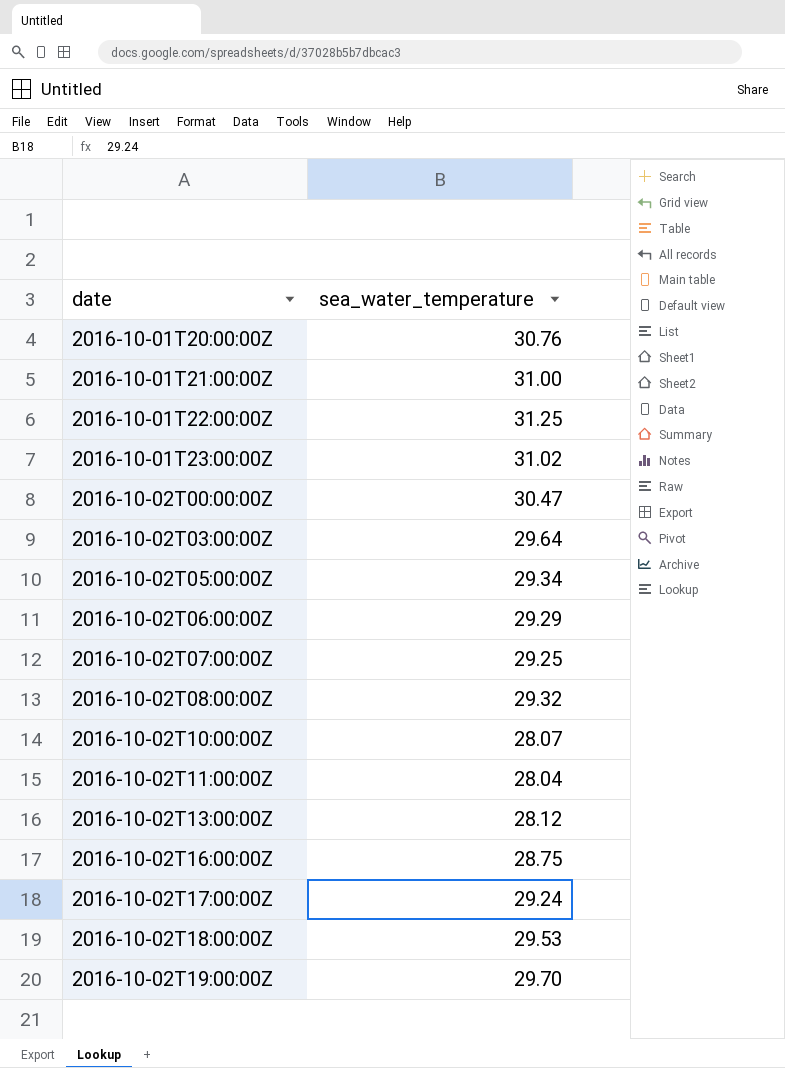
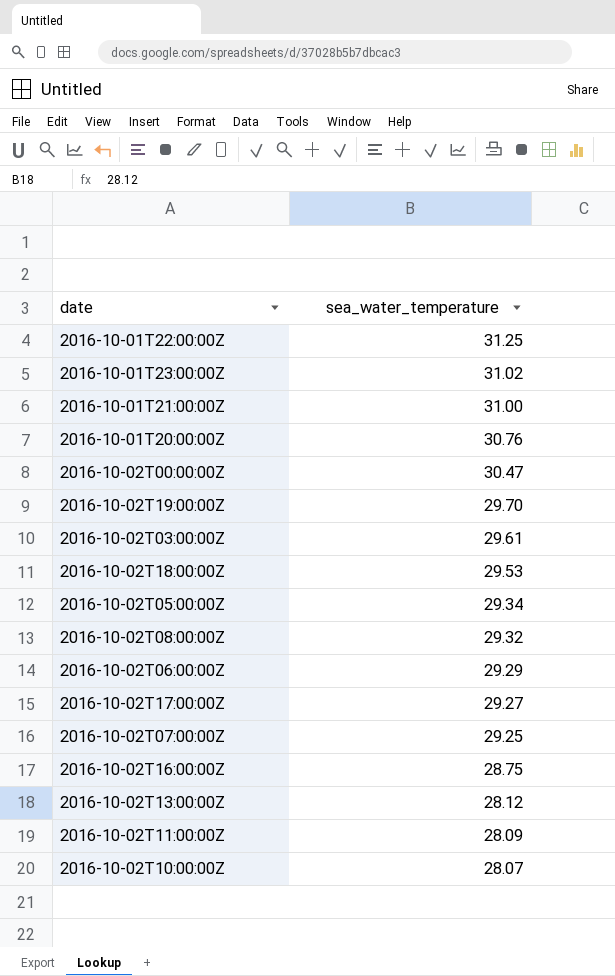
row order: date ascending -> sea_water_temperature descending
2016-10-02T03:00:00Z | sea_water_temperature: 29.64 -> 29.61
2016-10-02T17:00:00Z | sea_water_temperature: 29.24 -> 29.27
2016-10-02T11:00:00Z | sea_water_temperature: 28.04 -> 28.09

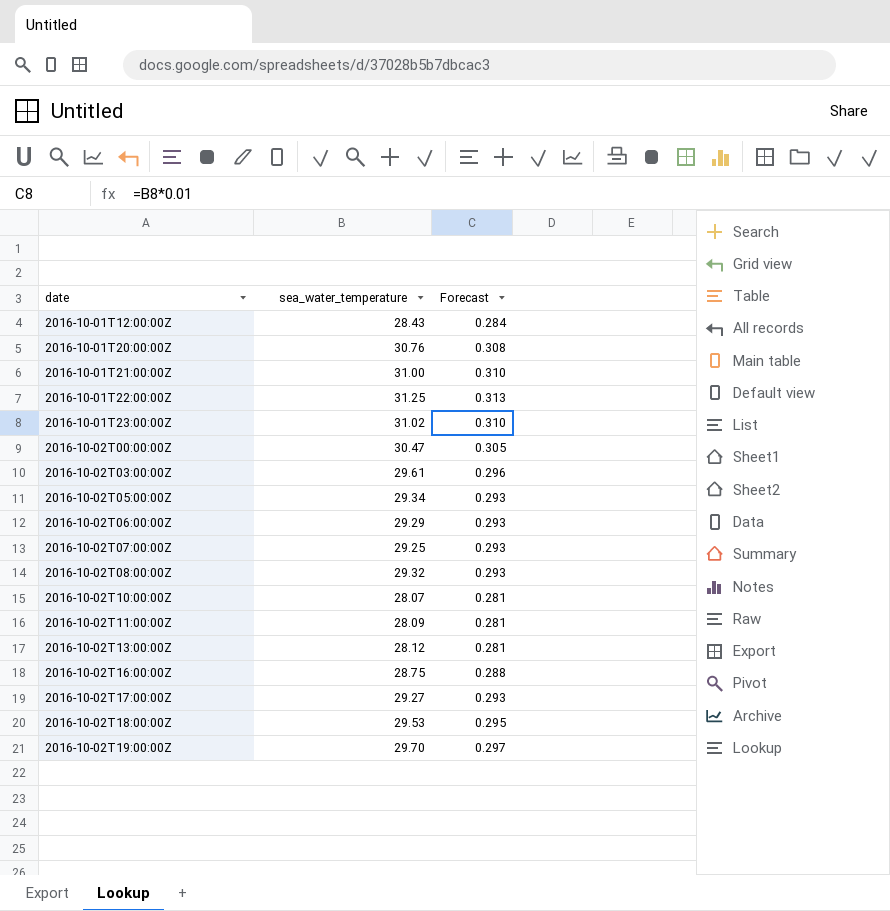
row order: sea_water_temperature descending -> date ascending
column Forecast | formula: none -> [sea_water_temperature] * 0.01
row 2016-10-01T12:00:00Z: none -> 28.43 | 0.284

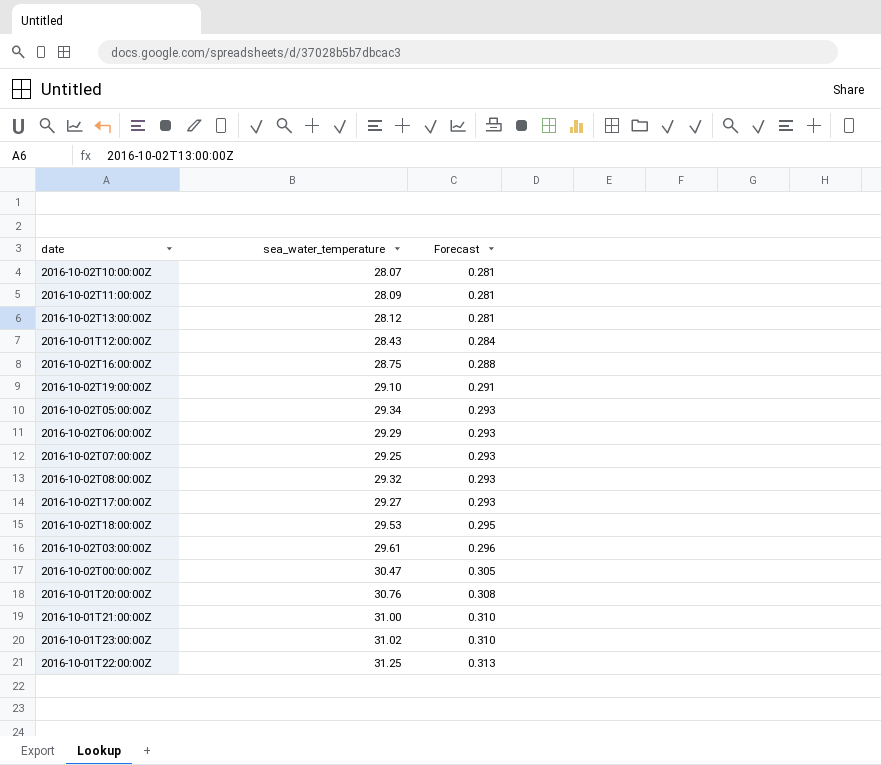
row order: date ascending -> Forecast ascending
2016-10-02T19:00:00Z | sea_water_temperature: 29.70 -> 29.10
2016-10-02T19:00:00Z | Forecast: 0.297 -> 0.291

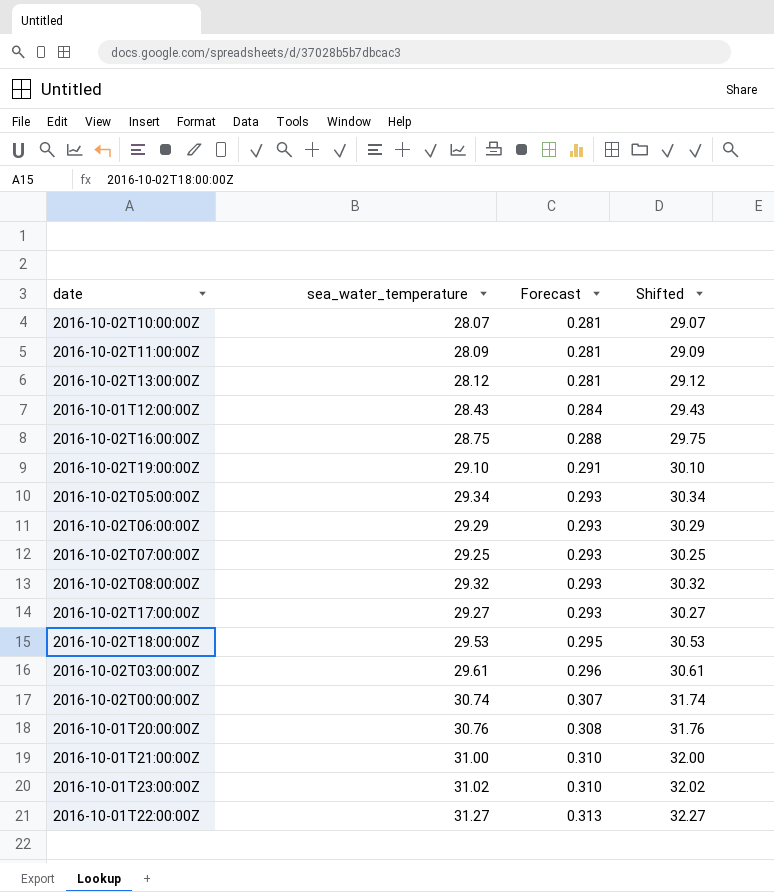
column Shifted | formula: none -> [sea_water_temperature] + 1
2016-10-02T00:00:00Z | sea_water_temperature: 30.47 -> 30.74
2016-10-02T00:00:00Z | Forecast: 0.305 -> 0.307
2016-10-01T22:00:00Z | sea_water_temperature: 31.25 -> 31.27

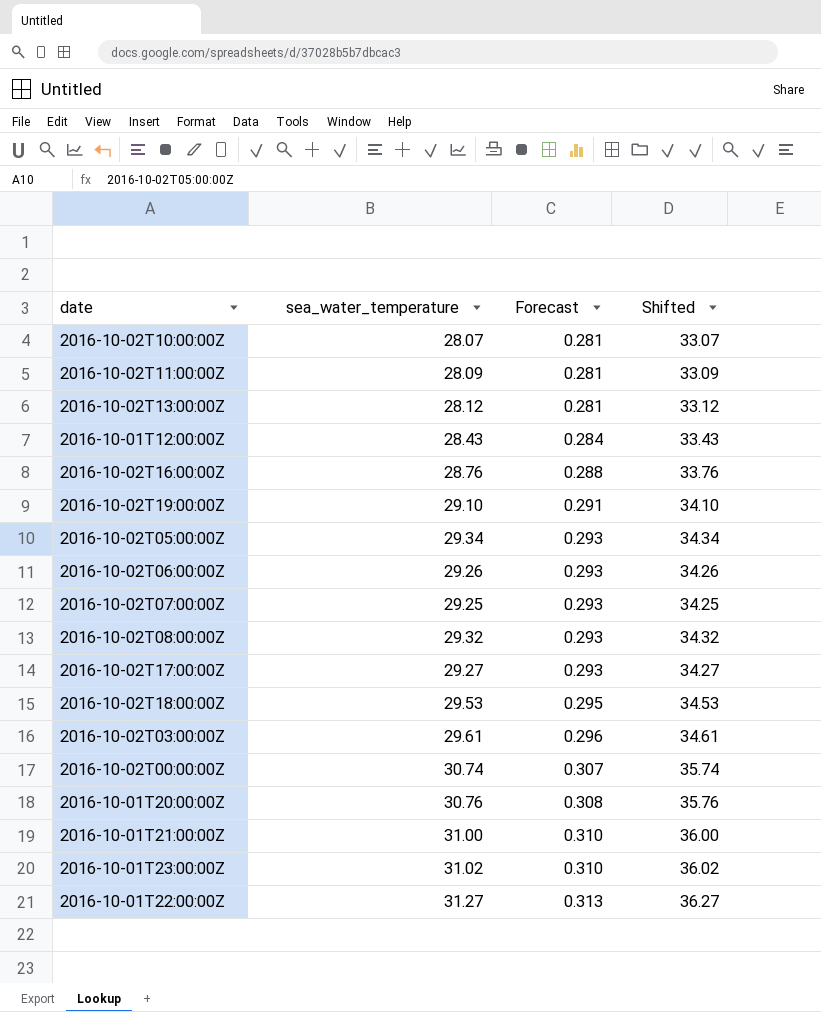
column Shifted | formula: [sea_water_temperature] + 1 -> [sea_water_temperature] + 5
2016-10-02T16:00:00Z | sea_water_temperature: 28.75 -> 28.76
2016-10-02T06:00:00Z | sea_water_temperature: 29.29 -> 29.26

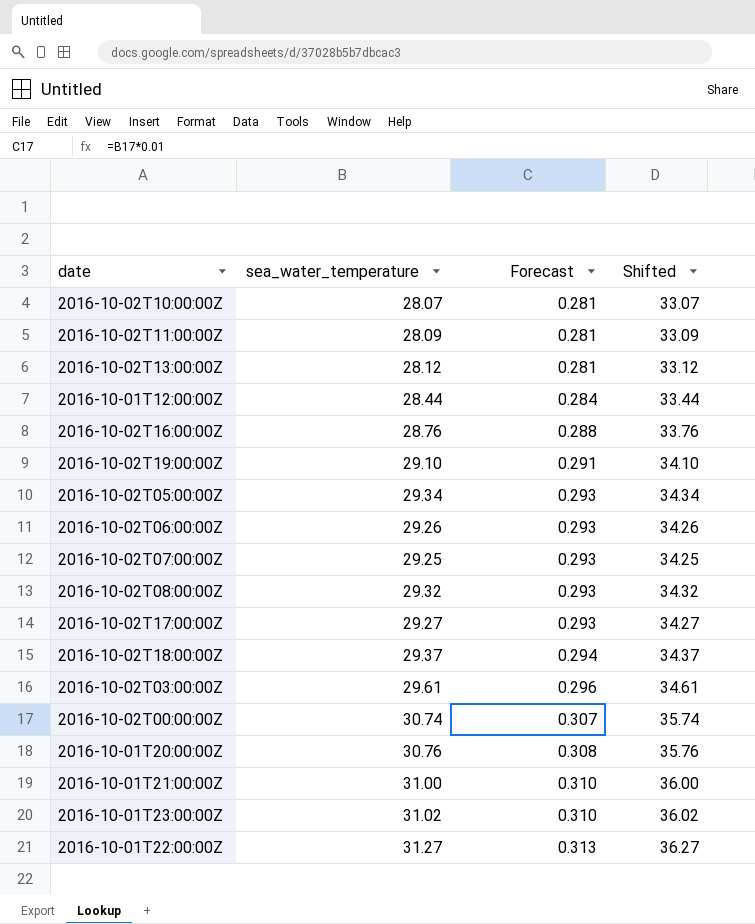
2016-10-01T12:00:00Z | sea_water_temperature: 28.43 -> 28.44
2016-10-01T12:00:00Z | Shifted: 33.43 -> 33.44
2016-10-02T18:00:00Z | sea_water_temperature: 29.53 -> 29.37
2016-10-02T18:00:00Z | Forecast: 0.295 -> 0.294
2016-10-02T18:00:00Z | Shifted: 34.53 -> 34.37

